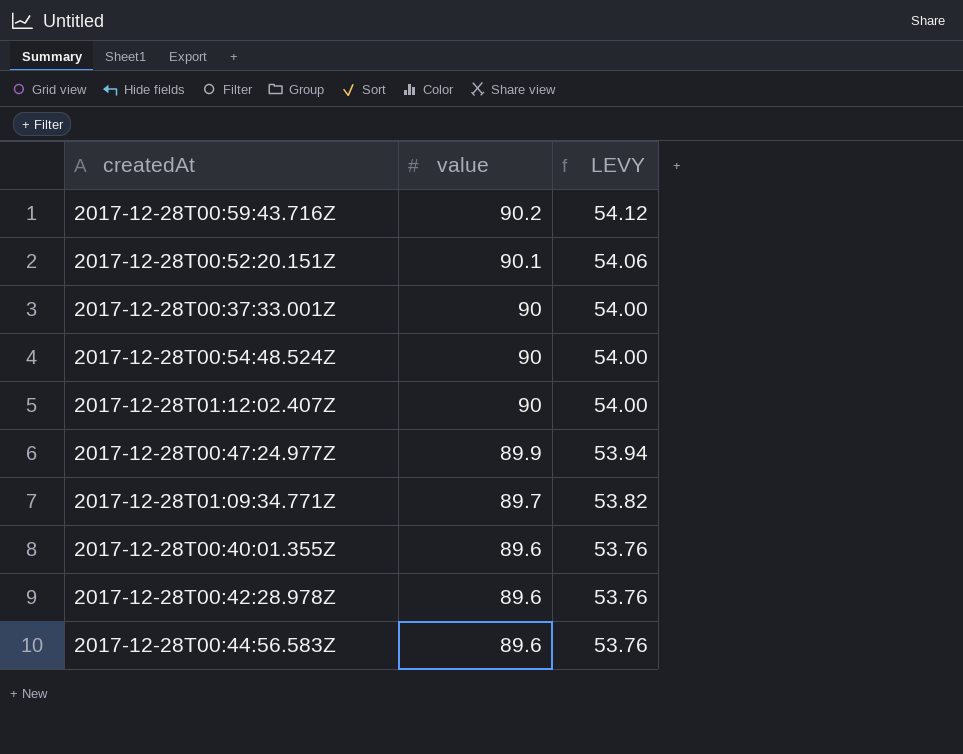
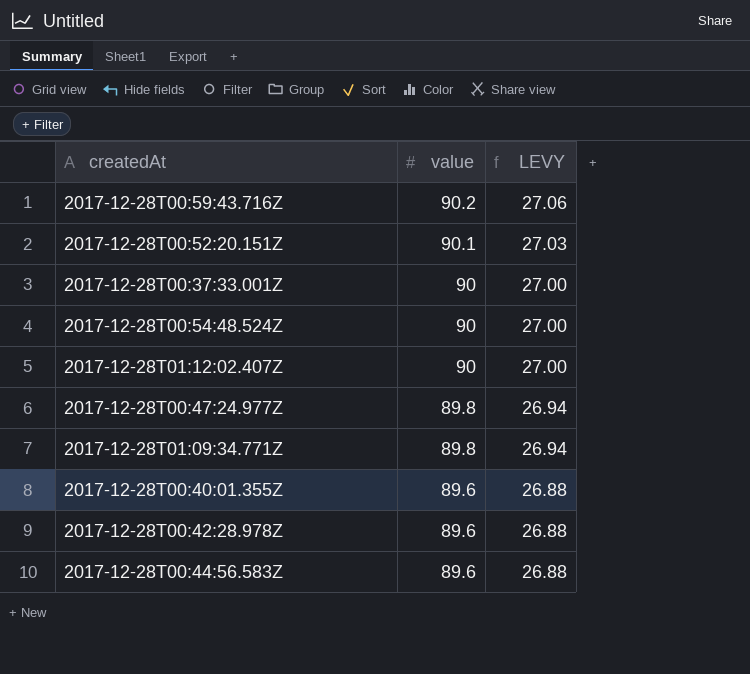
column LEVY | formula: [value] * 0.6 -> [value] * 0.3
2017-12-28T00:47:24.977Z | value: 89.9 -> 89.8
2017-12-28T01:09:34.771Z | value: 89.7 -> 89.8

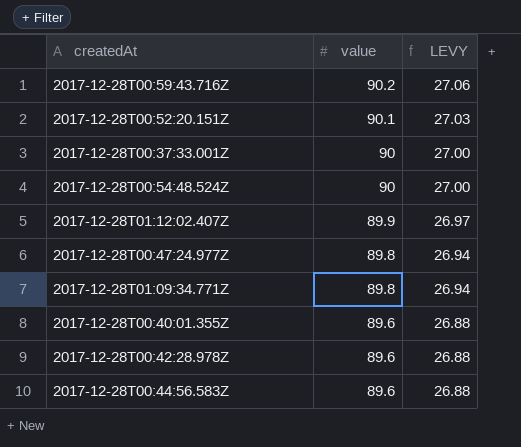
2017-12-28T01:12:02.407Z | value: 90 -> 89.9
2017-12-28T01:12:02.407Z | LEVY: 27.00 -> 26.97

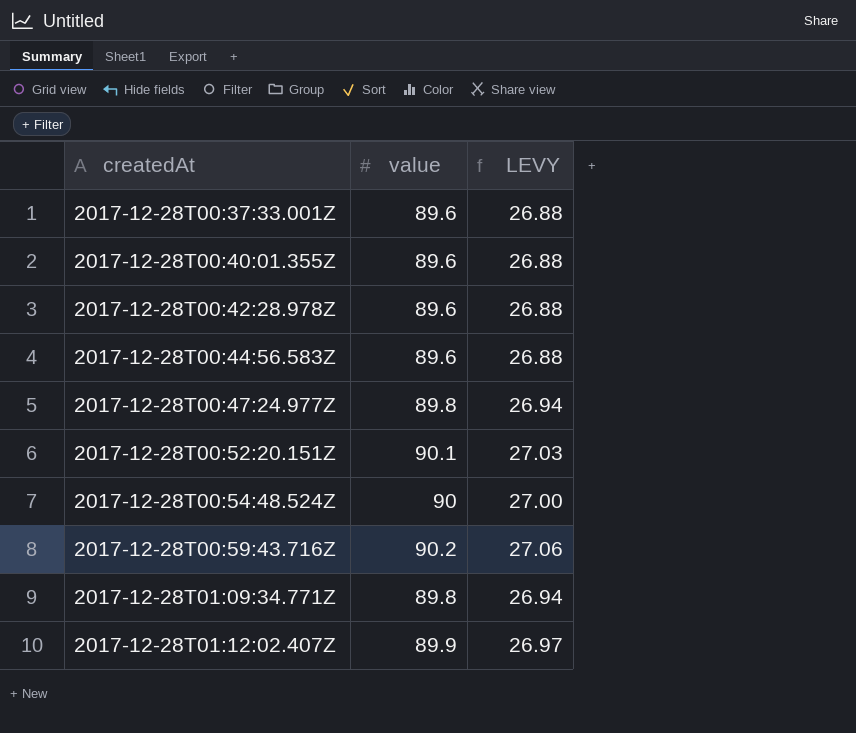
row order: value descending -> createdAt ascending
2017-12-28T00:37:33.001Z | value: 90 -> 89.6
2017-12-28T00:37:33.001Z | LEVY: 27.00 -> 26.88

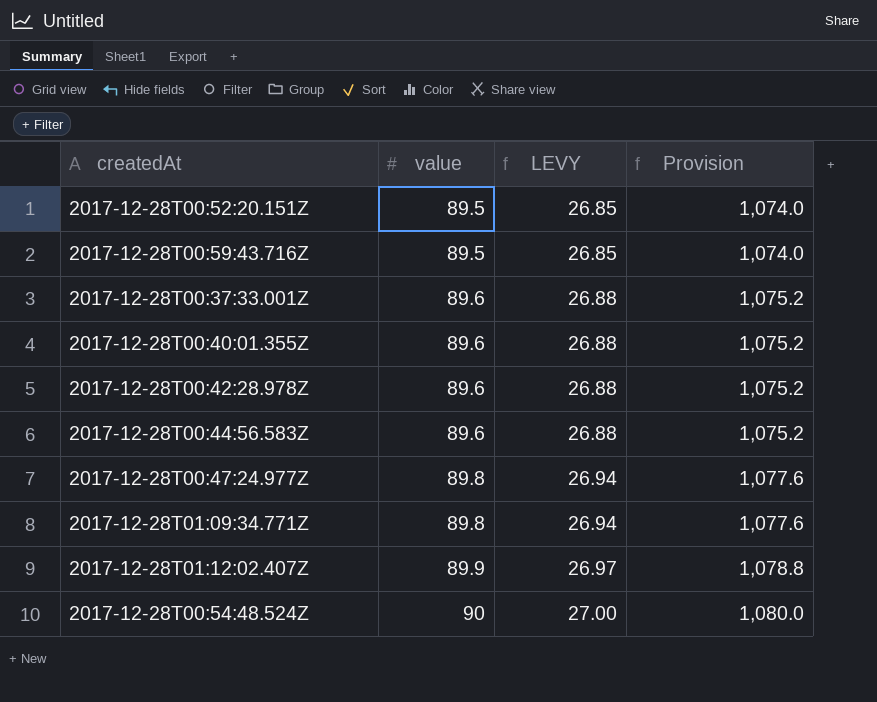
row order: createdAt ascending -> value ascending
column Provision | formula: none -> [value] * 12
2017-12-28T00:52:20.151Z | value: 90.1 -> 89.5
2017-12-28T00:52:20.151Z | LEVY: 27.03 -> 26.85
2017-12-28T00:59:43.716Z | value: 90.2 -> 89.5
2017-12-28T00:59:43.716Z | LEVY: 27.06 -> 26.85

